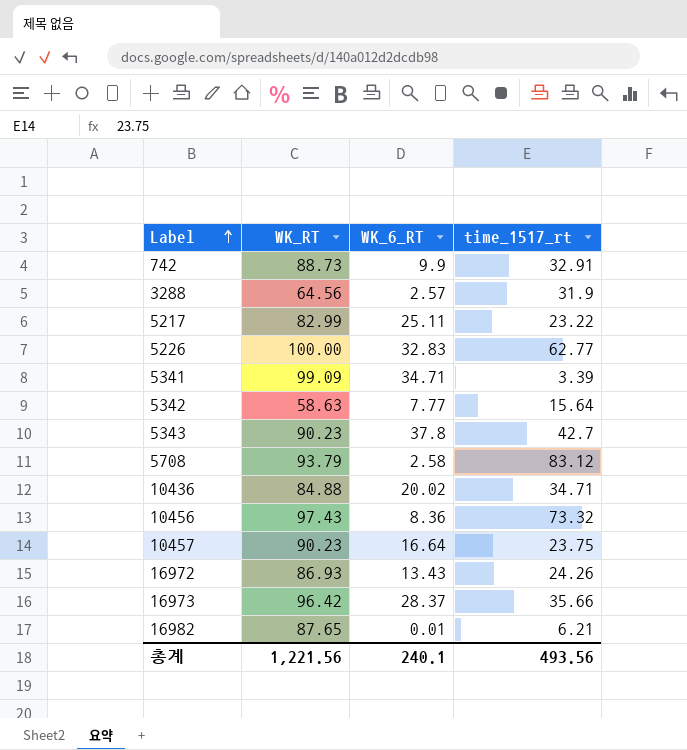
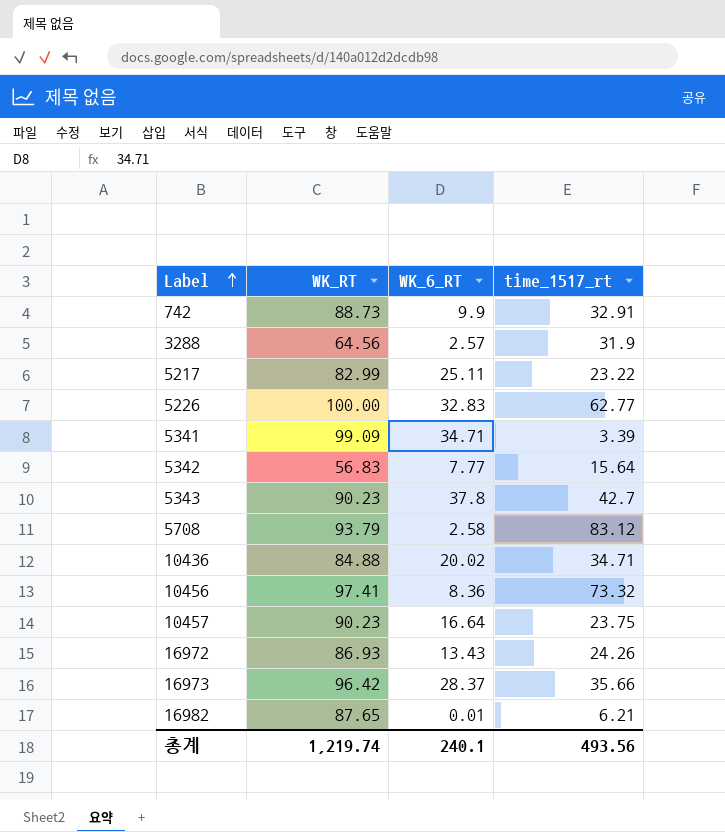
5342 | WK_RT: 58.63 -> 56.83
10456 | WK_RT: 97.43 -> 97.41
총계 | WK_RT: 1,221.56 -> 1,219.74

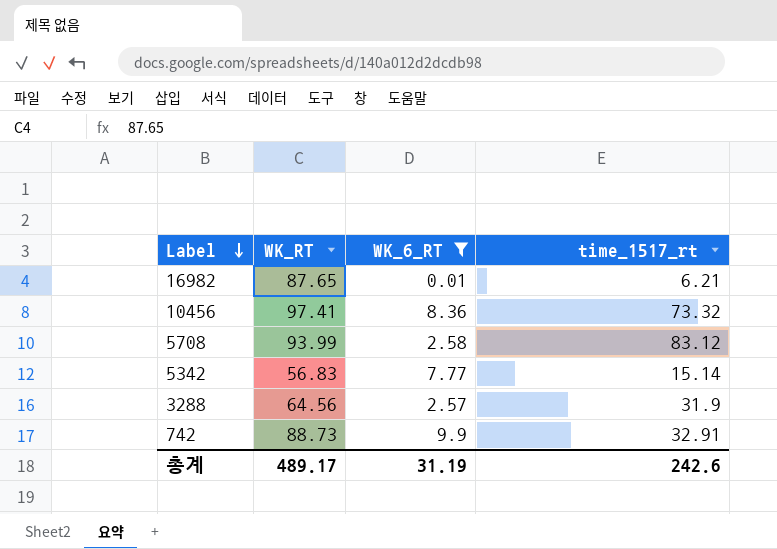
filter: none -> WK_6_RT <= 9.9
row order: Label ascending -> Label descending
5708 | WK_RT: 93.79 -> 93.99
5342 | time_1517_rt: 15.64 -> 15.14
총계 | WK_RT: 1,219.74 -> 489.17
총계 | WK_6_RT: 240.1 -> 31.19
총계 | time_1517_rt: 493.56 -> 242.6

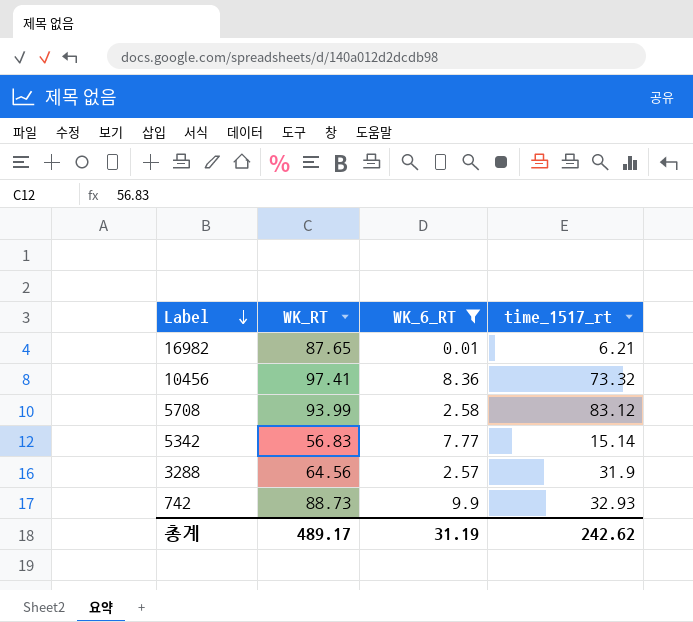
742 | time_1517_rt: 32.91 -> 32.93
총계 | time_1517_rt: 242.6 -> 242.62

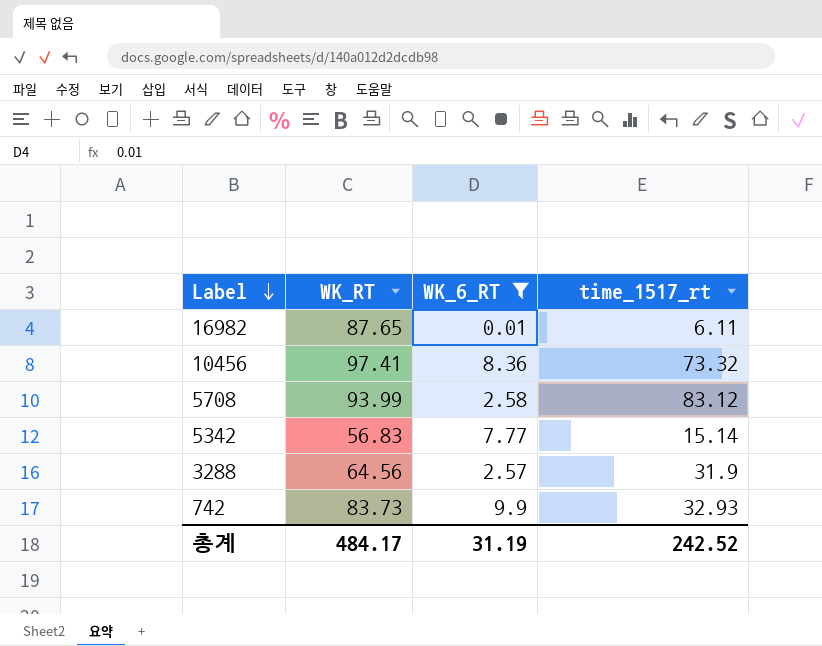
16982 | time_1517_rt: 6.21 -> 6.11
742 | WK_RT: 88.73 -> 83.73
총계 | WK_RT: 489.17 -> 484.17
총계 | time_1517_rt: 242.62 -> 242.52

